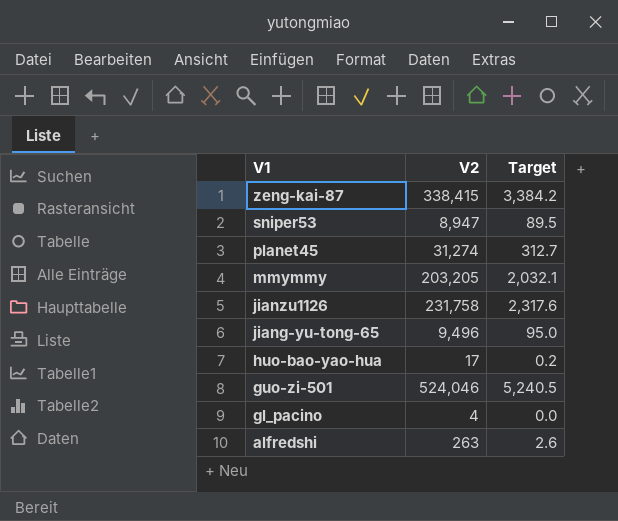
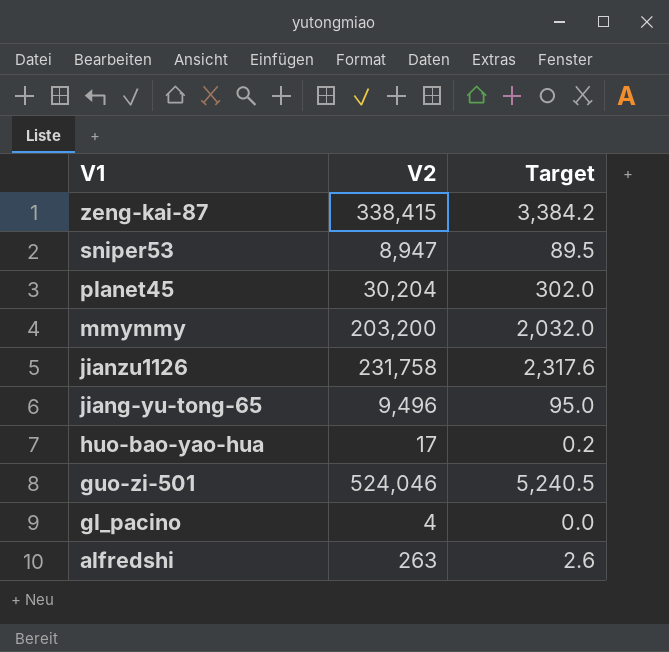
planet45 | V2: 31,274 -> 30,204
planet45 | Target: 312.7 -> 302.0
mmymmy | V2: 203,205 -> 203,200
mmymmy | Target: 2,032.1 -> 2,032.0

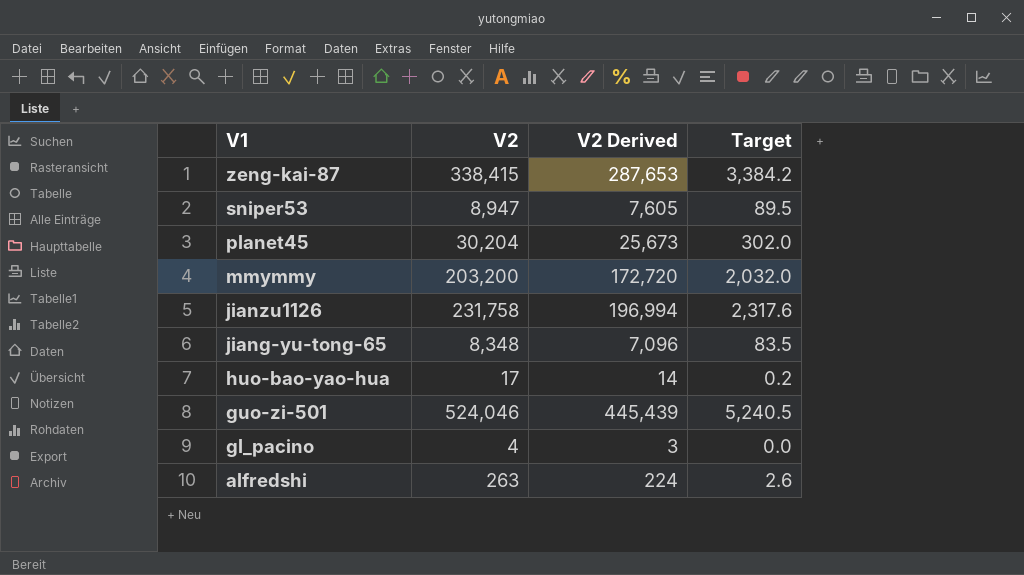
column V2 Derived | formula: none -> [V2] * 0.85
jiang-yu-tong-65 | V2: 9,496 -> 8,348
jiang-yu-tong-65 | Target: 95.0 -> 83.5

